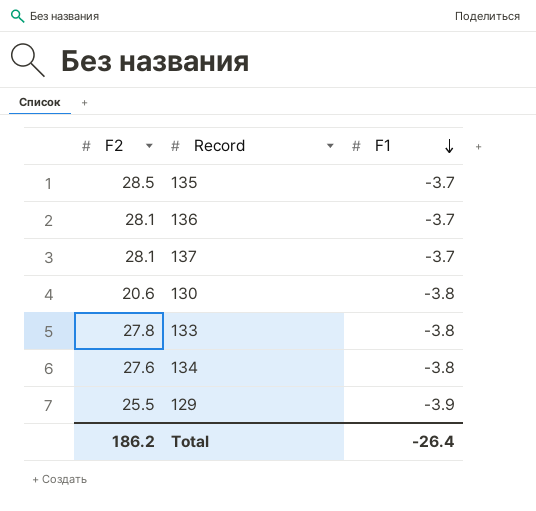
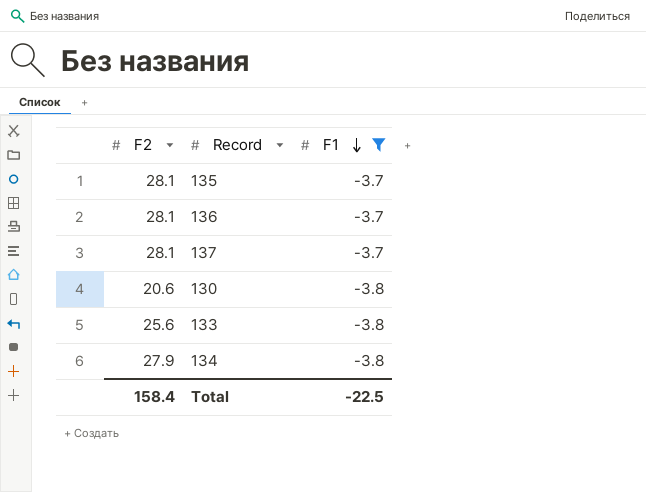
filter: none -> F1 != -3.9
135 | F2: 28.5 -> 28.1
133 | F2: 27.8 -> 25.6
134 | F2: 27.6 -> 27.9
Total | F2: 186.2 -> 158.4
Total | F1: -26.4 -> -22.5

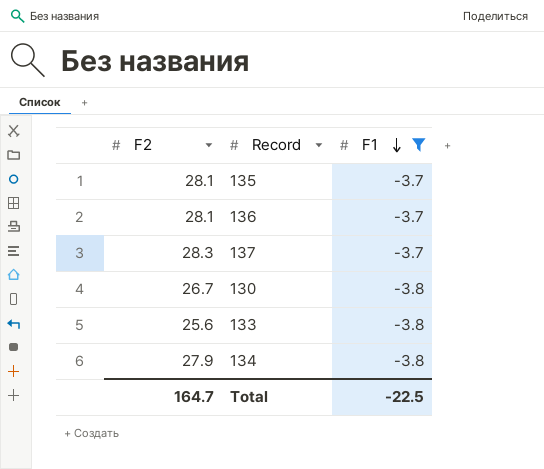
137 | F2: 28.1 -> 28.3
130 | F2: 20.6 -> 26.7
Total | F2: 158.4 -> 164.7

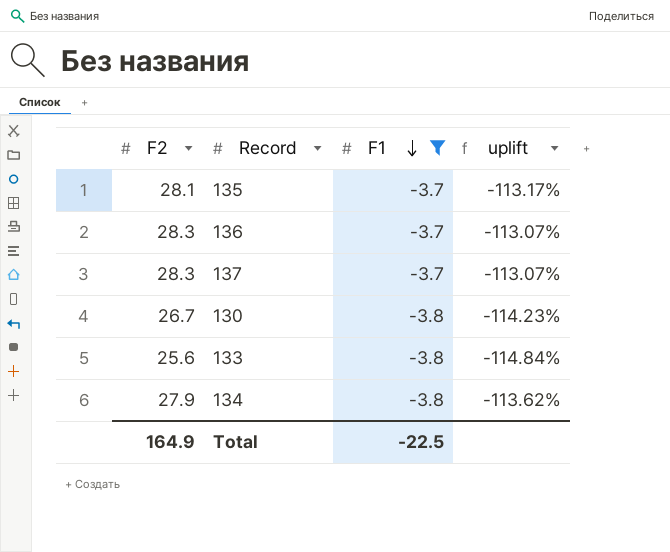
column uplift | formula: none -> ([F1] - [F2]) / [F2]
136 | F2: 28.1 -> 28.3
Total | F2: 164.7 -> 164.9

